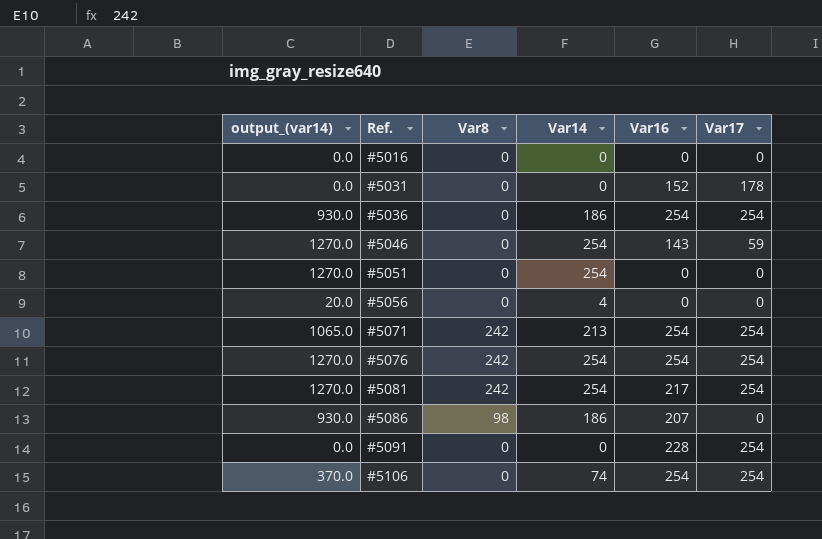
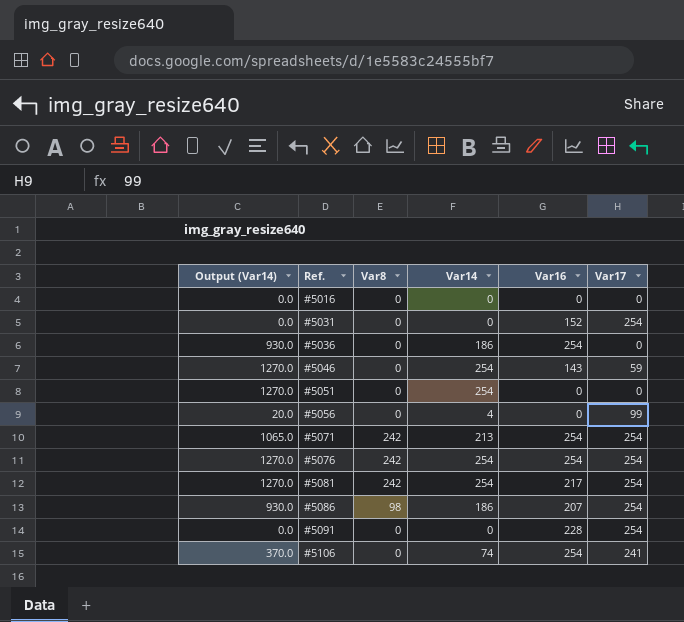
column name: output_(var14) -> Output (Var14)
#5031 | Var17: 178 -> 254
#5036 | Var17: 254 -> 0
#5056 | Var17: 0 -> 99
#5086 | Var17: 0 -> 254
#5106 | Var17: 254 -> 241

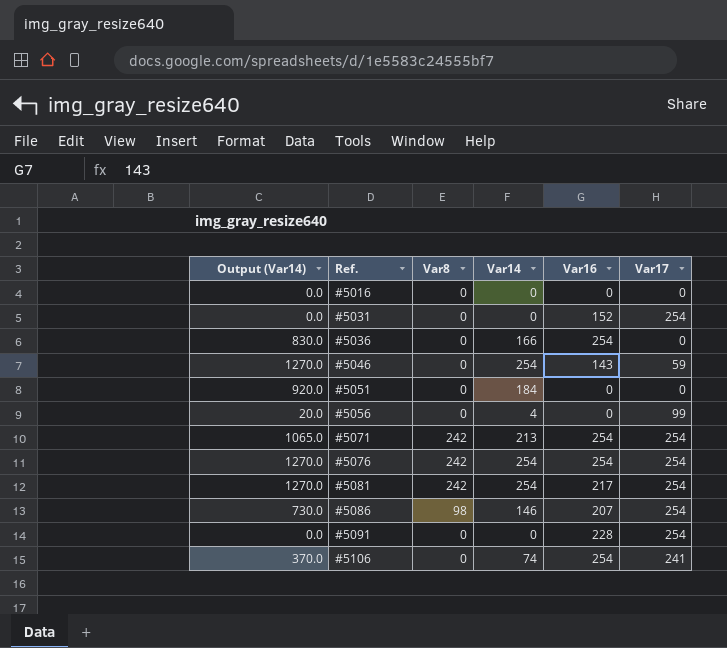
#5036 | Output (Var14): 930.0 -> 830.0
#5036 | Var14: 186 -> 166
#5051 | Output (Var14): 1270.0 -> 920.0
#5051 | Var14: 254 -> 184
#5086 | Output (Var14): 930.0 -> 730.0
#5086 | Var14: 186 -> 146

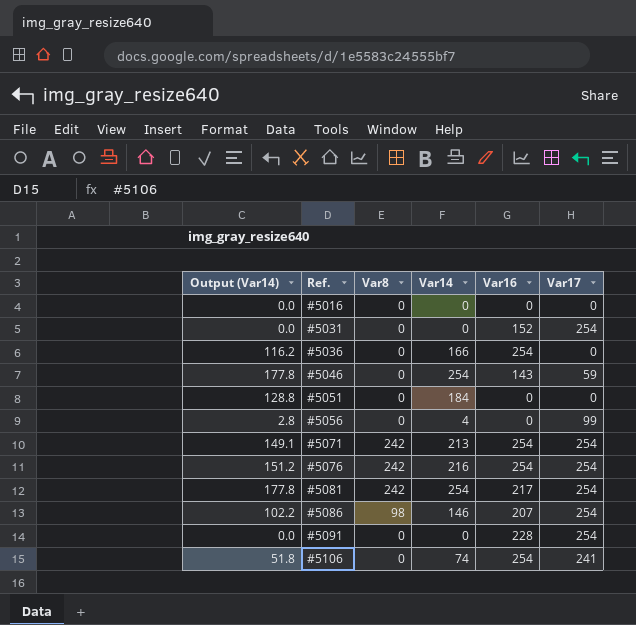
column Output (Var14) | formula: [Var14] * 5 -> [Var14] * 0.7
#5076 | Var14: 254 -> 216

